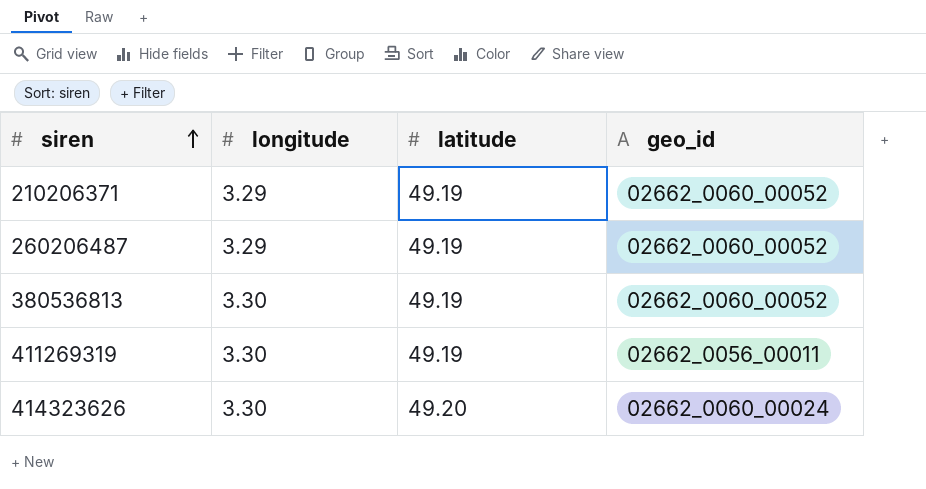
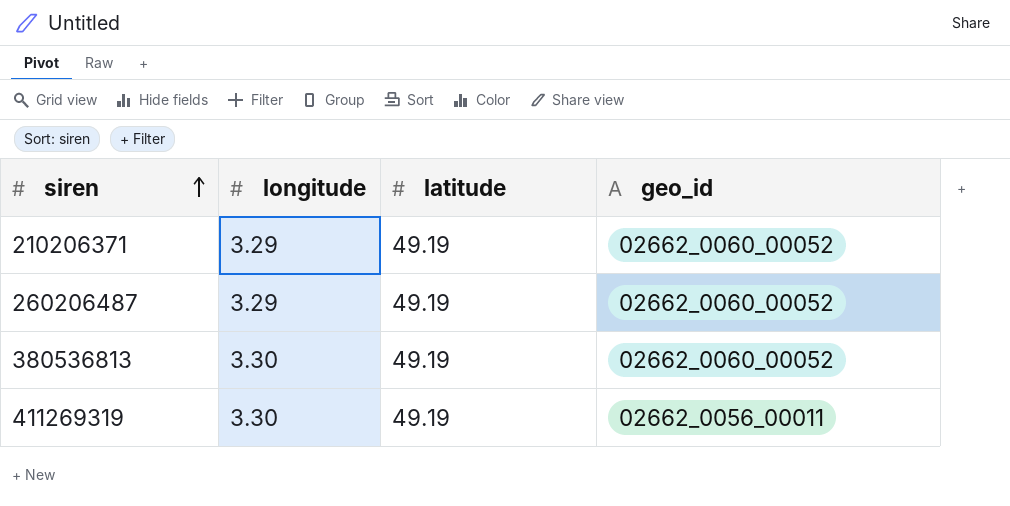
row 414323626: 3.30 | 49.20 | 02662_0060_00024 -> none

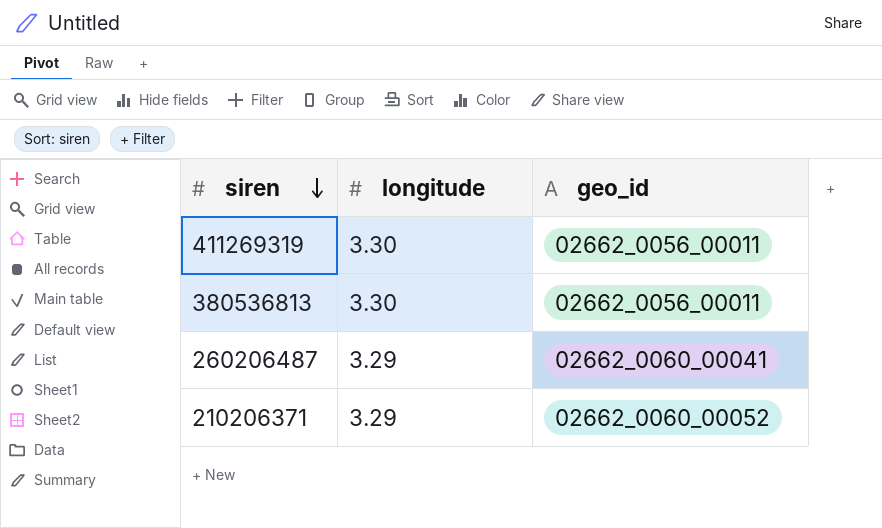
row order: siren ascending -> siren descending
column latitude | position: 3 -> none
380536813 | geo_id: 02662_0060_00052 -> 02662_0056_00011
260206487 | geo_id: 02662_0060_00052 -> 02662_0060_00041

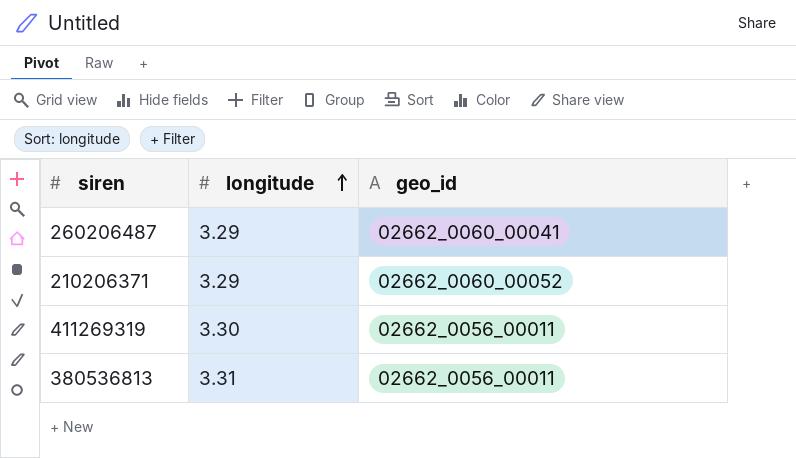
row order: siren descending -> longitude ascending
380536813 | longitude: 3.30 -> 3.31

